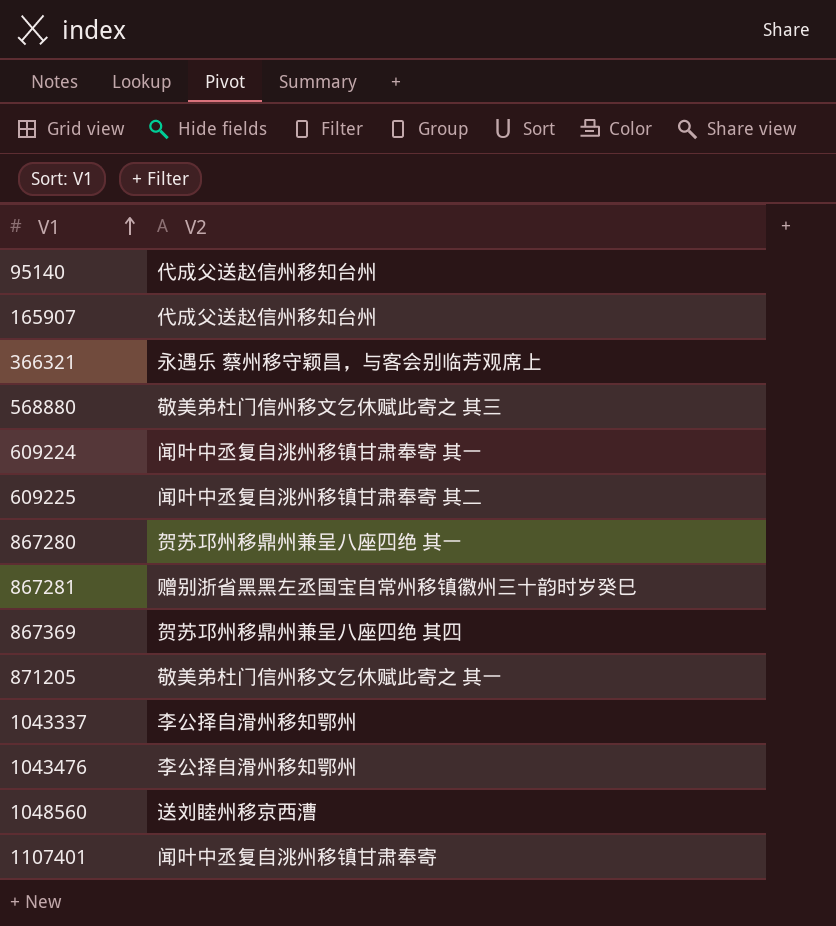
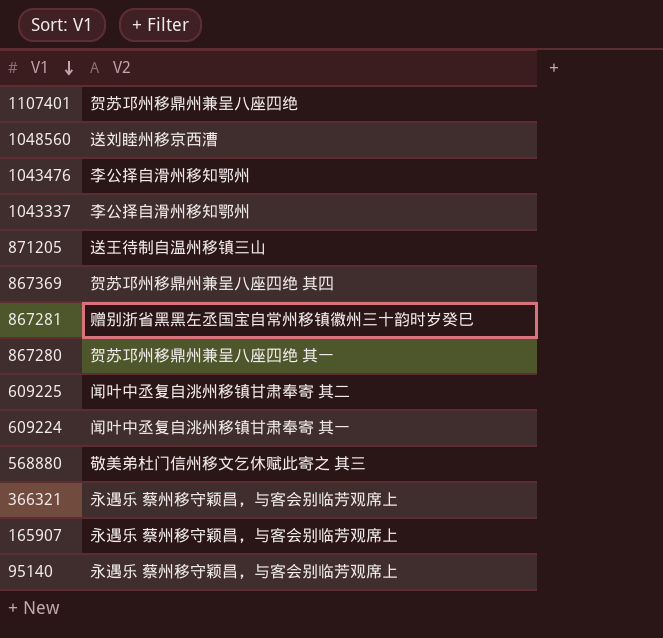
row order: V1 ascending -> V1 descending
1107401 | V2: 闻叶中丞复自洮州移镇甘肃奉寄 -> 贺苏邛州移鼎州兼呈八座四绝
871205 | V2: 敬美弟杜门信州移文乞休赋此寄之 其一 -> 送王待制自温州移镇三山
165907 | V2: 代成父送赵信州移知台州 -> 永遇乐 蔡州移守颖昌，与客会别临芳观席上
95140 | V2: 代成父送赵信州移知台州 -> 永遇乐 蔡州移守颖昌，与客会别临芳观席上

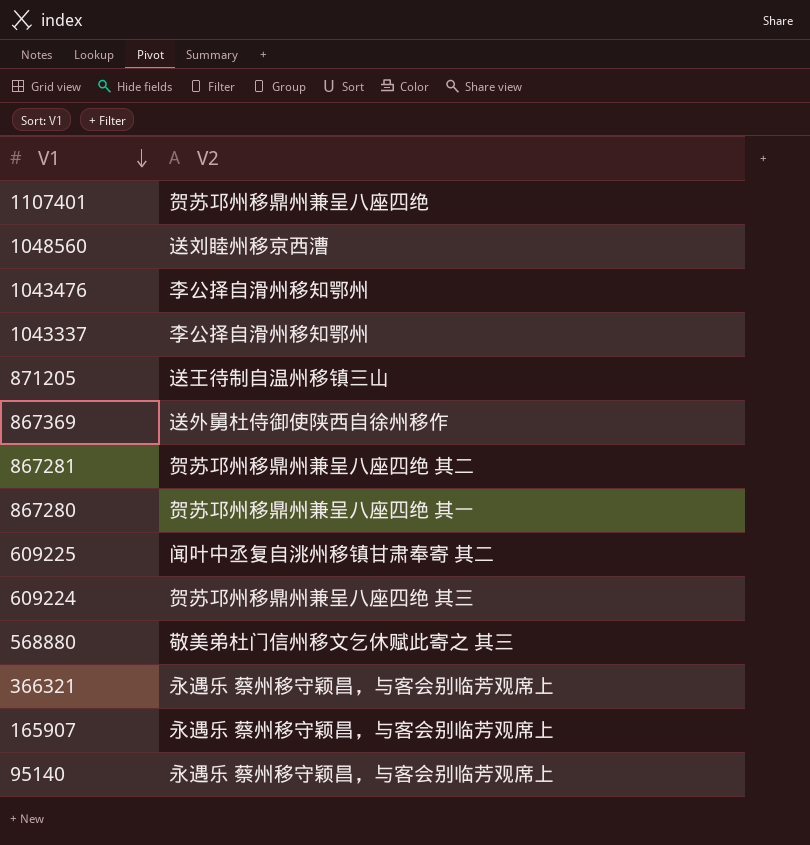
867369 | V2: 贺苏邛州移鼎州兼呈八座四绝 其四 -> 送外舅杜侍御使陕西自徐州移作
867281 | V2: 赠别浙省黑黑左丞国宝自常州移镇徽州三十韵时岁癸巳 -> 贺苏邛州移鼎州兼呈八座四绝 其二
609224 | V2: 闻叶中丞复自洮州移镇甘肃奉寄 其一 -> 贺苏邛州移鼎州兼呈八座四绝 其三

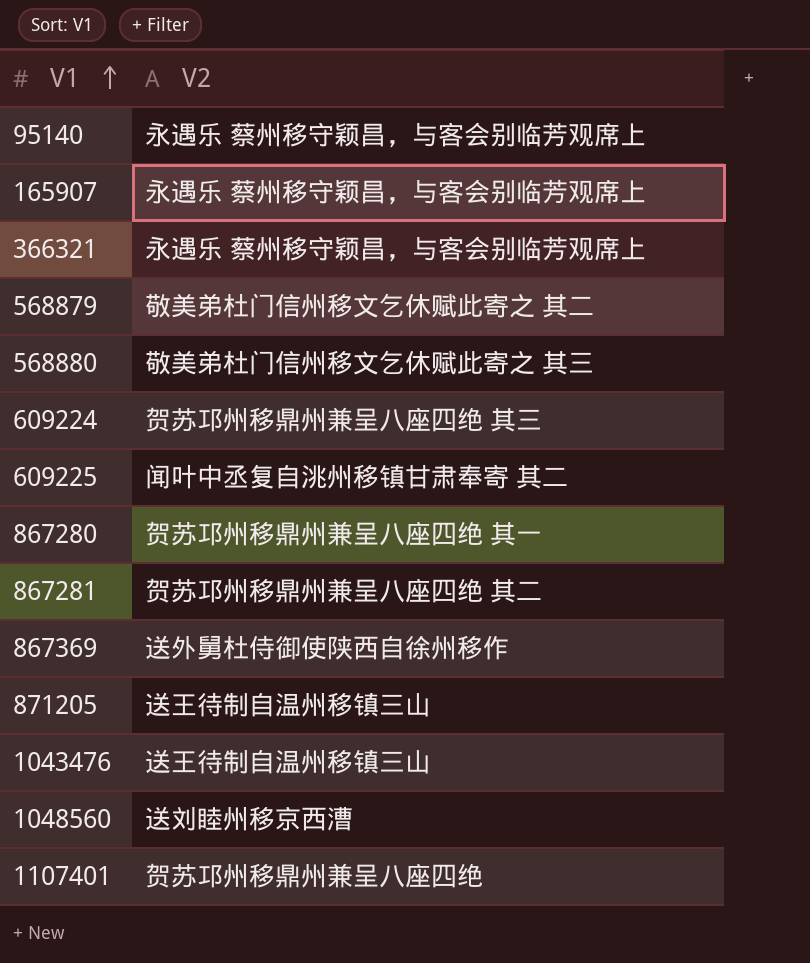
row order: V1 descending -> V1 ascending
row 1043337: 李公择自滑州移知鄂州 -> none
row 568879: none -> 敬美弟杜门信州移文乞休赋此寄之 其二
1043476 | V2: 李公择自滑州移知鄂州 -> 送王待制自温州移镇三山

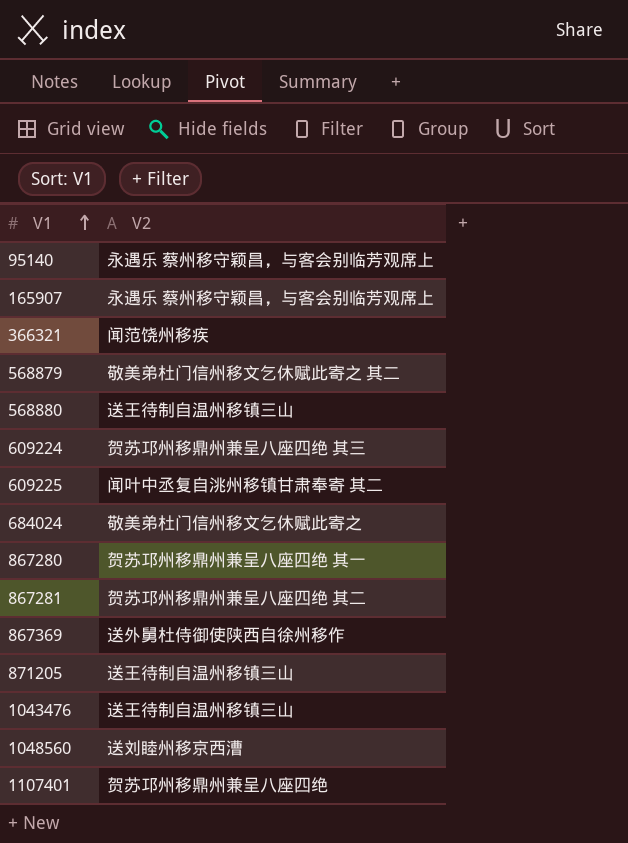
366321 | V2: 永遇乐 蔡州移守颖昌，与客会别临芳观席上 -> 闻范饶州移疾
568880 | V2: 敬美弟杜门信州移文乞休赋此寄之 其三 -> 送王待制自温州移镇三山
row 684024: none -> 敬美弟杜门信州移文乞休赋此寄之

